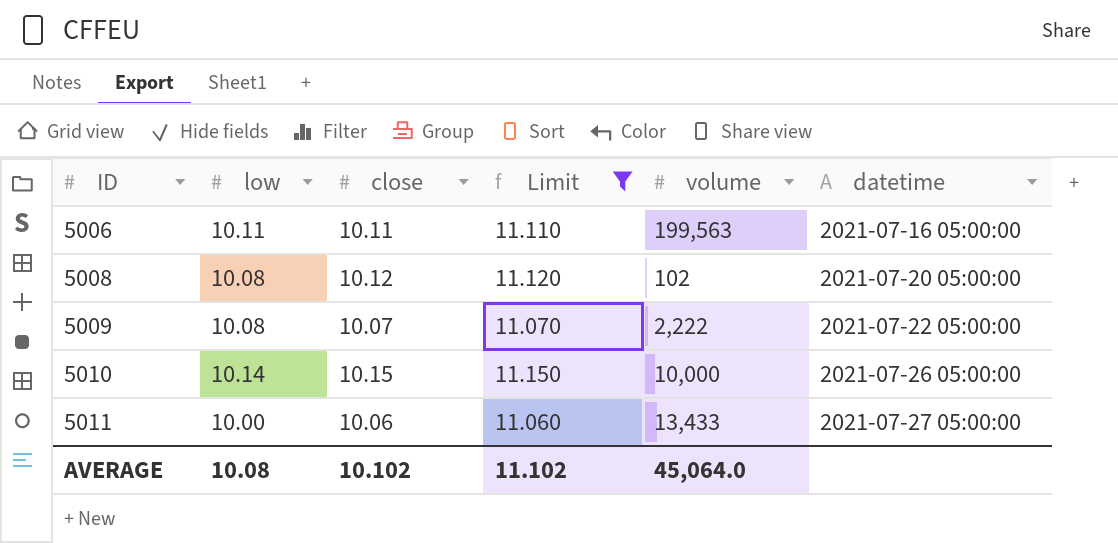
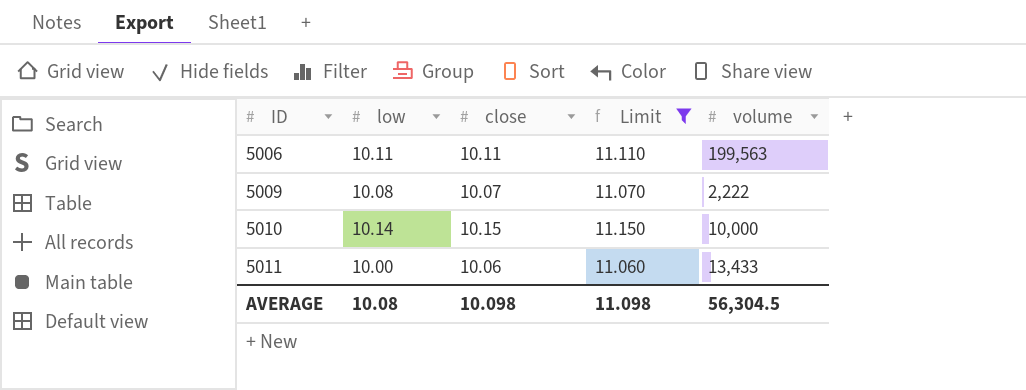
column datetime | position: 6 -> none
row 5008: 10.08 | 10.12 | 11.120 | 102 | 2021-07-20 05:00:00 -> none
AVERAGE | close: 10.102 -> 10.098
AVERAGE | Limit: 11.102 -> 11.098
AVERAGE | volume: 45,064.0 -> 56,304.5

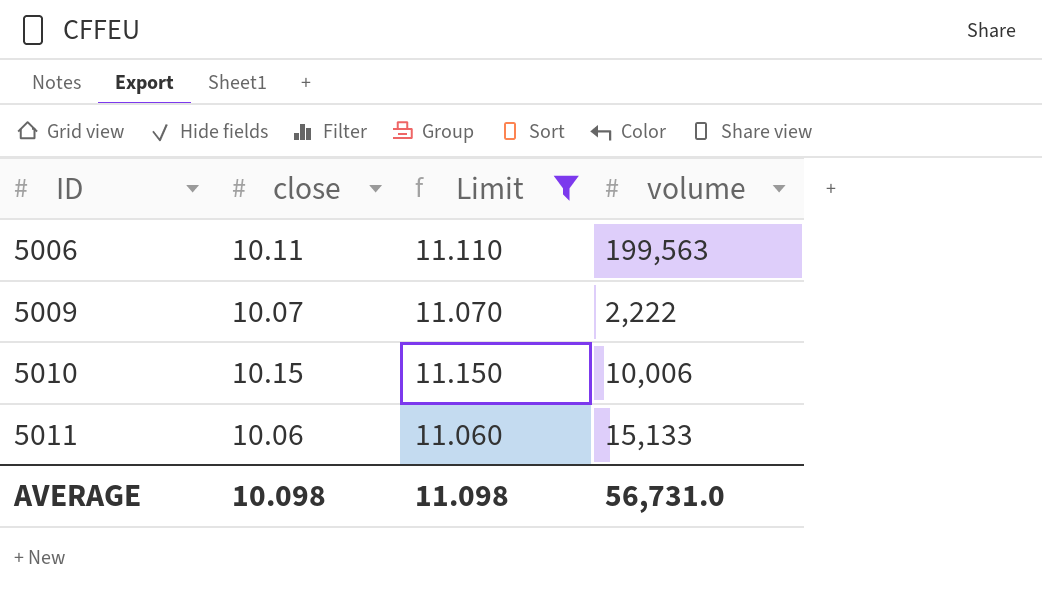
column low | position: 2 -> none
5010 | volume: 10,000 -> 10,006
5011 | volume: 13,433 -> 15,133
AVERAGE | volume: 56,304.5 -> 56,731.0

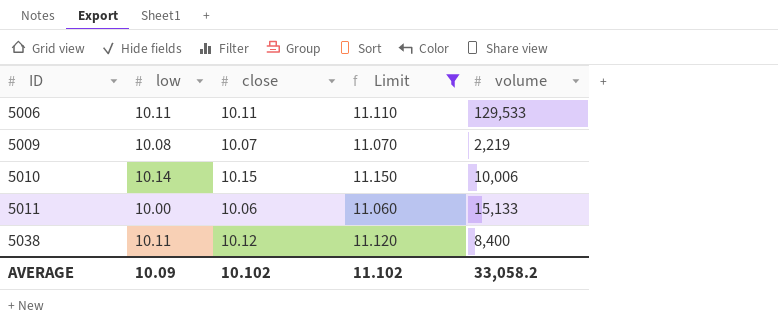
column low | position: none -> 2
5006 | volume: 199,563 -> 129,533
5009 | volume: 2,222 -> 2,219
row 5038: none -> 10.11 | 10.12 | 11.120 | 8,400
AVERAGE | close: 10.098 -> 10.102
AVERAGE | Limit: 11.098 -> 11.102
AVERAGE | volume: 56,731.0 -> 33,058.2

